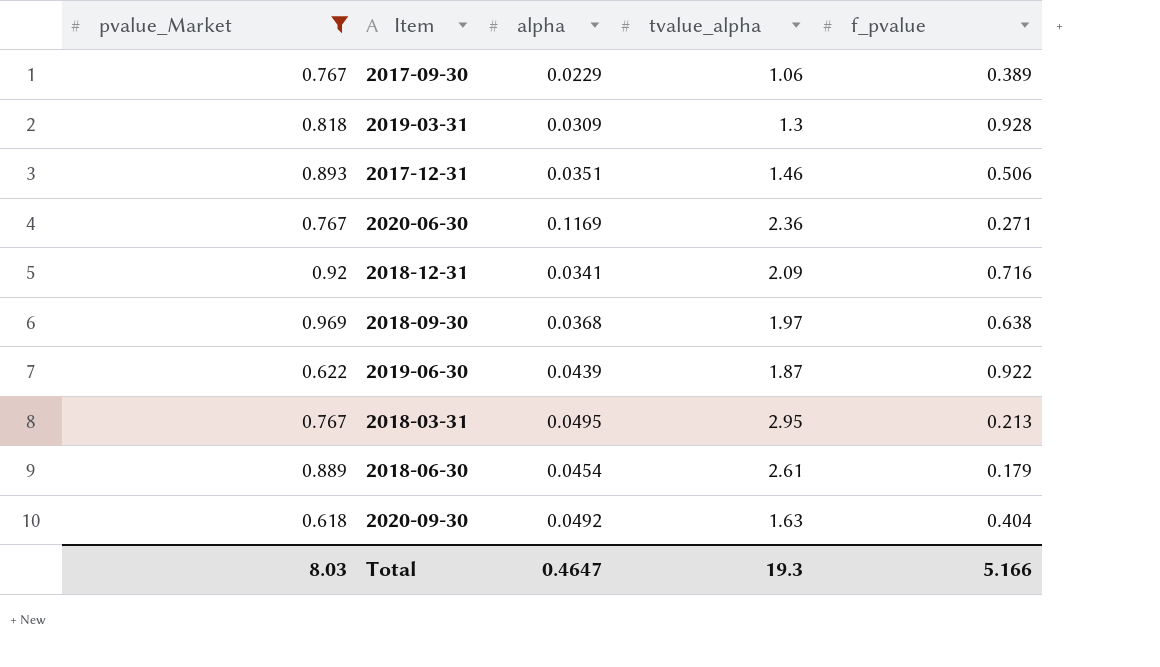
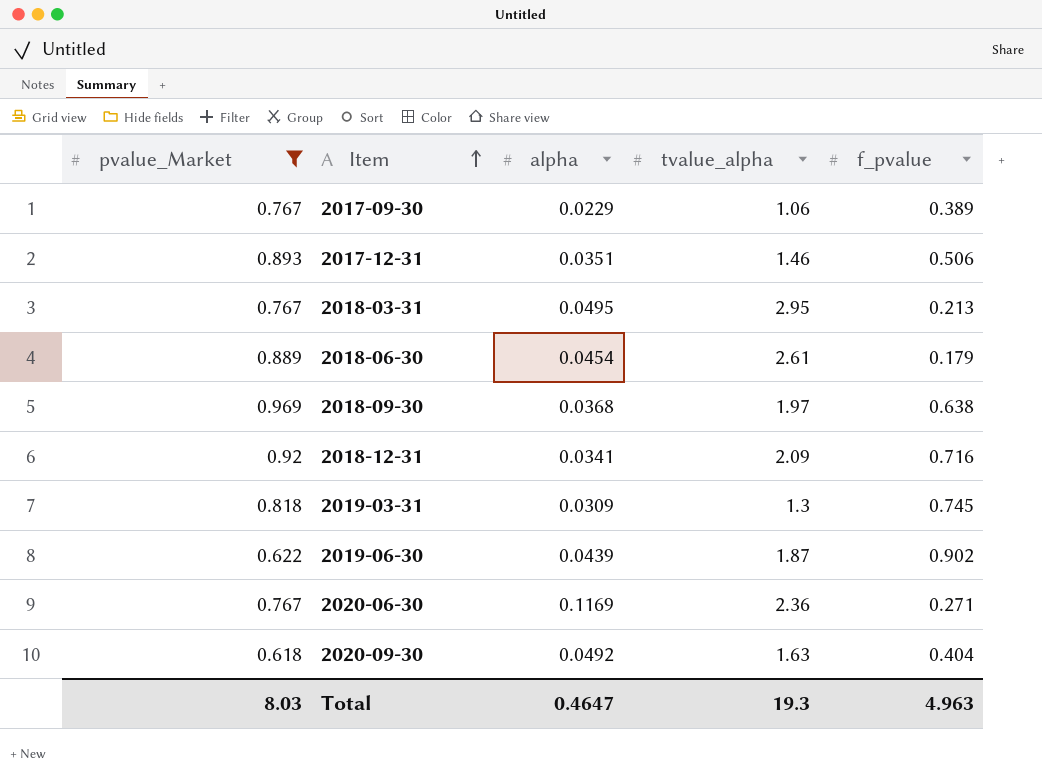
row order: none -> Item ascending
2019-03-31 | f_pvalue: 0.928 -> 0.745
2019-06-30 | f_pvalue: 0.922 -> 0.902
Total | f_pvalue: 5.166 -> 4.963

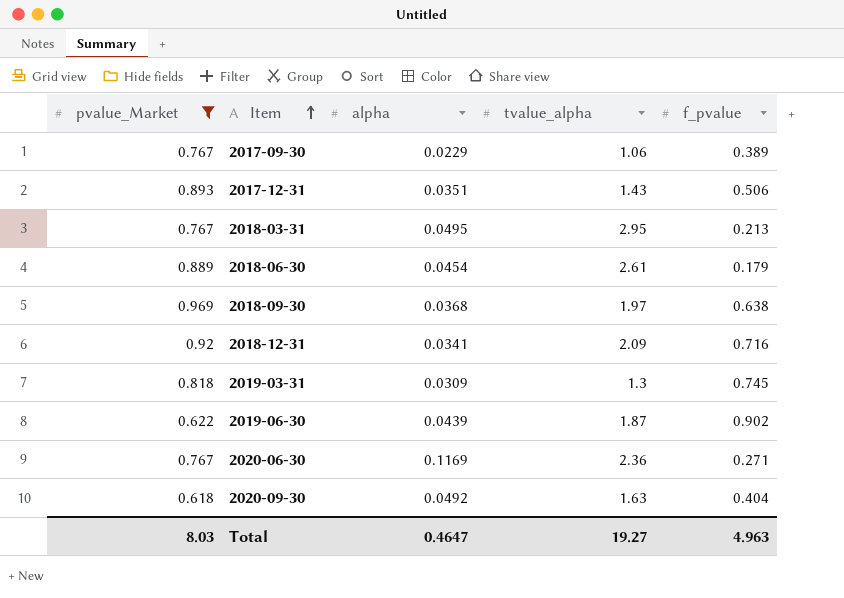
2017-12-31 | tvalue_alpha: 1.46 -> 1.43
Total | tvalue_alpha: 19.3 -> 19.27

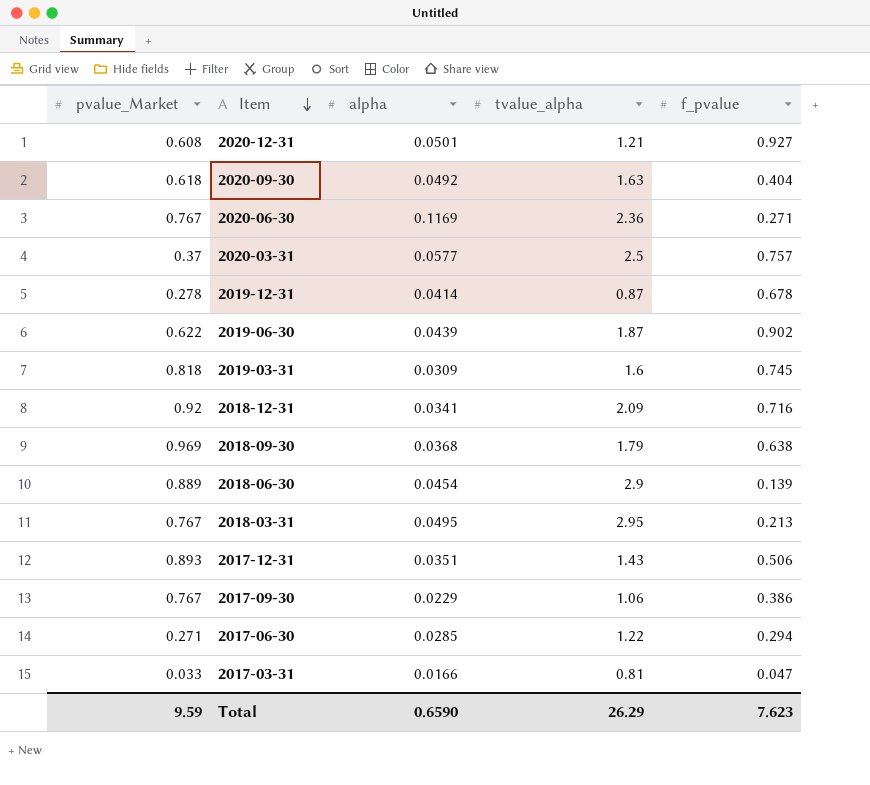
filter: pvalue_Market >= 0.618 -> none
row order: Item ascending -> Item descending
2019-03-31 | tvalue_alpha: 1.3 -> 1.6
2018-09-30 | tvalue_alpha: 1.97 -> 1.79
2018-06-30 | tvalue_alpha: 2.61 -> 2.9
2018-06-30 | f_pvalue: 0.179 -> 0.139
2017-09-30 | f_pvalue: 0.389 -> 0.386
Total | pvalue_Market: 8.03 -> 9.59
Total | alpha: 0.4647 -> 0.6590
Total | tvalue_alpha: 19.27 -> 26.29
Total | f_pvalue: 4.963 -> 7.623

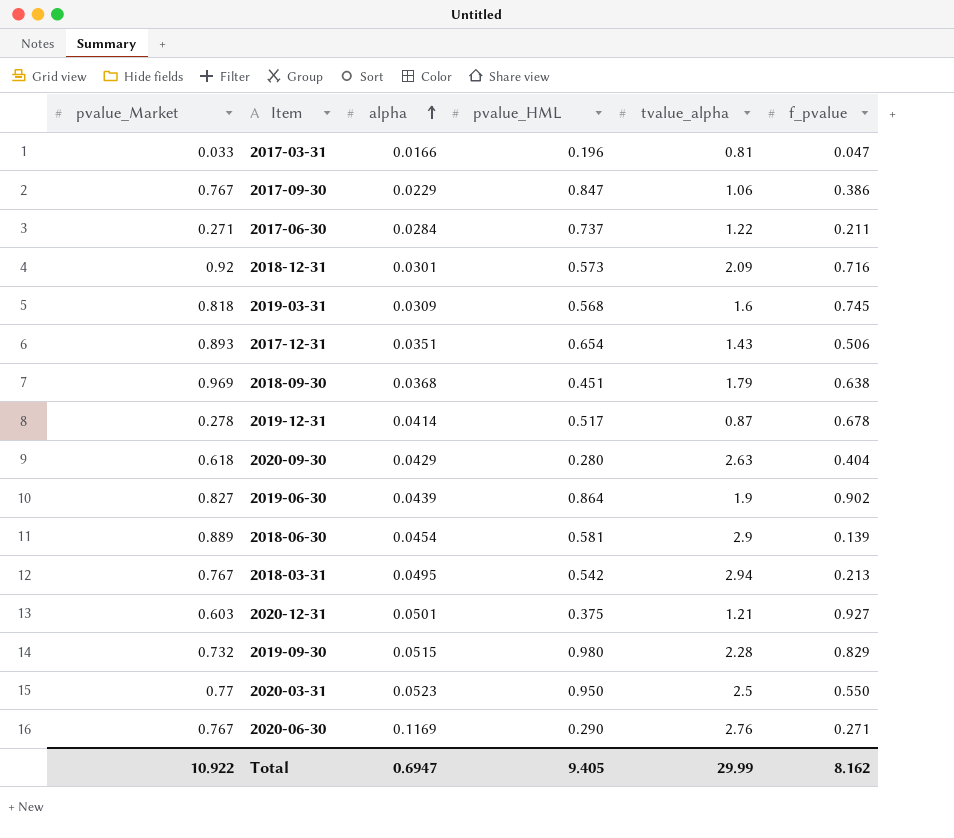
row order: Item descending -> alpha ascending
column pvalue_HML | position: none -> 4
2017-06-30 | alpha: 0.0285 -> 0.0284
2017-06-30 | f_pvalue: 0.294 -> 0.211
2018-12-31 | alpha: 0.0341 -> 0.0301
2020-09-30 | alpha: 0.0492 -> 0.0429
2020-09-30 | tvalue_alpha: 1.63 -> 2.63
2019-06-30 | pvalue_Market: 0.622 -> 0.827
2019-06-30 | tvalue_alpha: 1.87 -> 1.9
2018-03-31 | tvalue_alpha: 2.95 -> 2.94
2020-12-31 | pvalue_Market: 0.608 -> 0.603
row 2019-09-30: none -> 0.732 | 0.0515 | 0.980 | 2.28 | 0.829
2020-03-31 | pvalue_Market: 0.37 -> 0.77
2020-03-31 | alpha: 0.0577 -> 0.0523
2020-03-31 | f_pvalue: 0.757 -> 0.550
2020-06-30 | tvalue_alpha: 2.36 -> 2.76
Total | pvalue_Market: 9.59 -> 10.922
Total | alpha: 0.6590 -> 0.6947
Total | tvalue_alpha: 26.29 -> 29.99
Total | f_pvalue: 7.623 -> 8.162

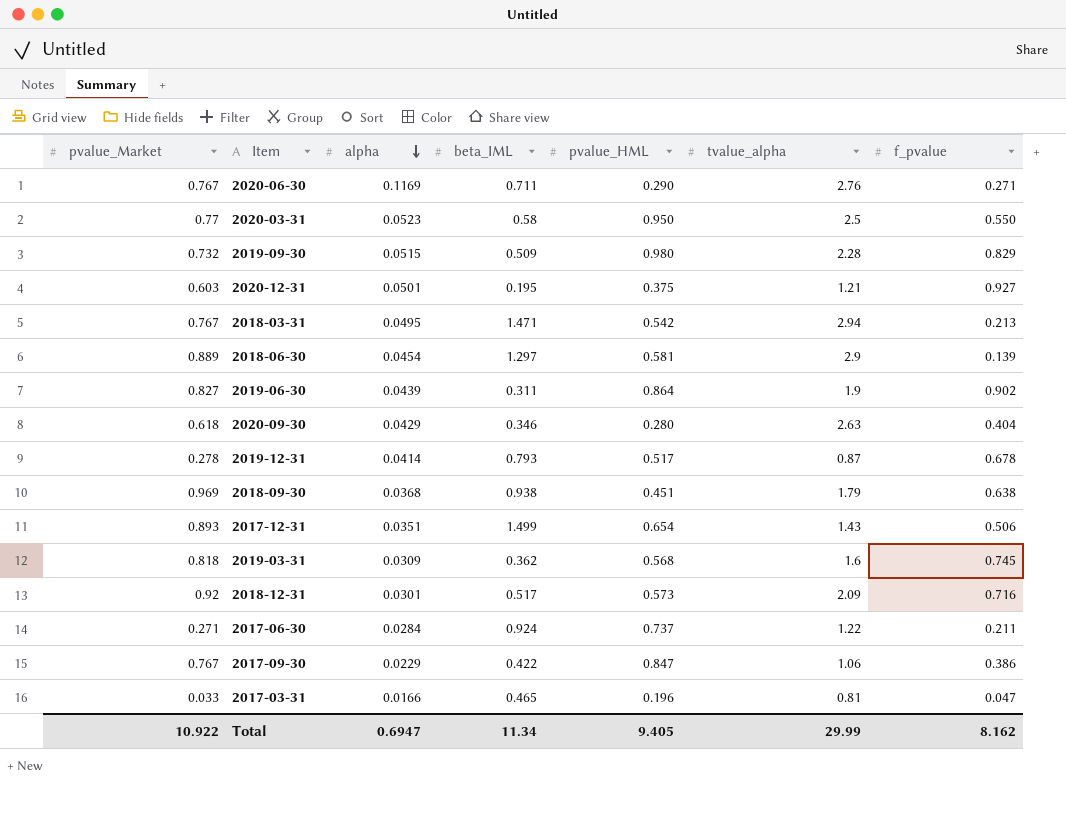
row order: alpha ascending -> alpha descending
column beta_IML | position: none -> 4

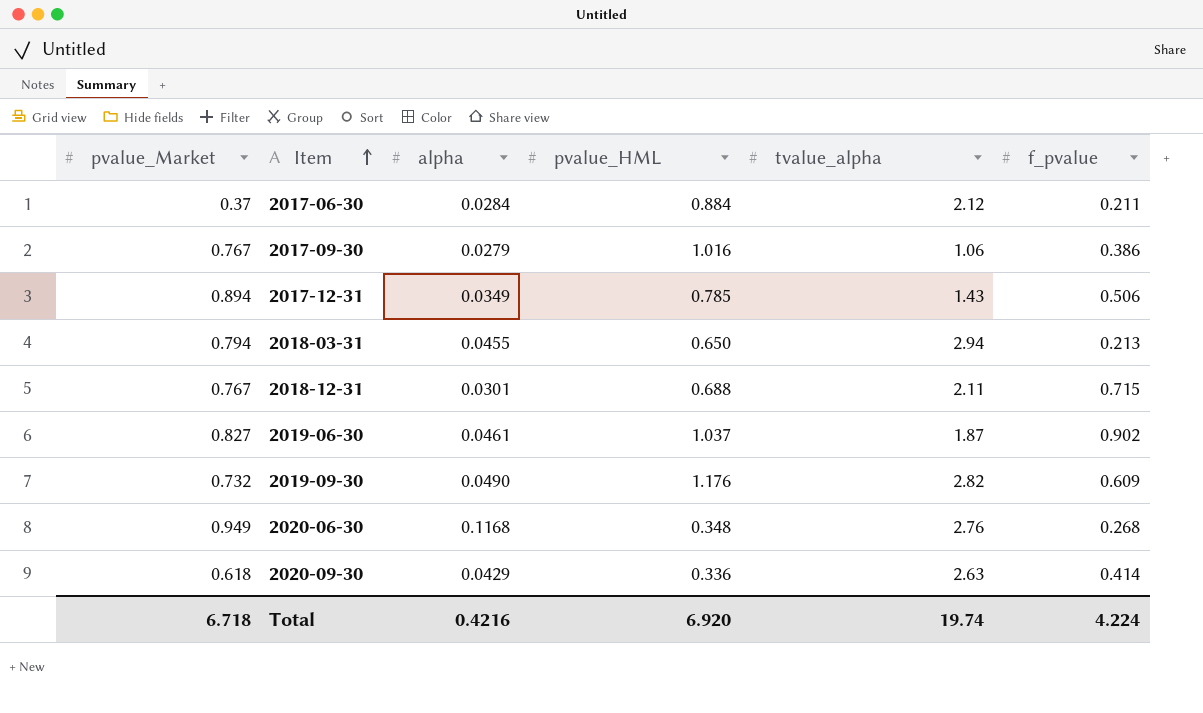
row order: alpha descending -> Item ascending
column beta_IML | position: 4 -> none
row 2020-03-31: 0.77 | 0.0523 | 0.58 | 0.950 | 2.5 | 0.550 -> none
row 2020-12-31: 0.603 | 0.0501 | 0.195 | 0.375 | 1.21 | 0.927 -> none
row 2018-06-30: 0.889 | 0.0454 | 1.297 | 0.581 | 2.9 | 0.139 -> none
row 2019-12-31: 0.278 | 0.0414 | 0.793 | 0.517 | 0.87 | 0.678 -> none
row 2018-09-30: 0.969 | 0.0368 | 0.938 | 0.451 | 1.79 | 0.638 -> none
row 2019-03-31: 0.818 | 0.0309 | 0.362 | 0.568 | 1.6 | 0.745 -> none
row 2017-03-31: 0.033 | 0.0166 | 0.465 | 0.196 | 0.81 | 0.047 -> none
2017-06-30 | pvalue_Market: 0.271 -> 0.37
2017-06-30 | pvalue_HML: 0.737 -> 0.884
2017-06-30 | tvalue_alpha: 1.22 -> 2.12
2017-09-30 | alpha: 0.0229 -> 0.0279
2017-09-30 | pvalue_HML: 0.847 -> 1.016
2017-12-31 | pvalue_Market: 0.893 -> 0.894
2017-12-31 | alpha: 0.0351 -> 0.0349
2017-12-31 | pvalue_HML: 0.654 -> 0.785
2018-03-31 | pvalue_Market: 0.767 -> 0.794
2018-03-31 | alpha: 0.0495 -> 0.0455
2018-03-31 | pvalue_HML: 0.542 -> 0.650
2018-12-31 | pvalue_Market: 0.92 -> 0.767
2018-12-31 | pvalue_HML: 0.573 -> 0.688
2018-12-31 | tvalue_alpha: 2.09 -> 2.11
2018-12-31 | f_pvalue: 0.716 -> 0.715
2019-06-30 | alpha: 0.0439 -> 0.0461
2019-06-30 | pvalue_HML: 0.864 -> 1.037
2019-06-30 | tvalue_alpha: 1.9 -> 1.87
2019-09-30 | alpha: 0.0515 -> 0.0490
2019-09-30 | pvalue_HML: 0.980 -> 1.176
2019-09-30 | tvalue_alpha: 2.28 -> 2.82
2019-09-30 | f_pvalue: 0.829 -> 0.609
2020-06-30 | pvalue_Market: 0.767 -> 0.949
2020-06-30 | alpha: 0.1169 -> 0.1168
2020-06-30 | pvalue_HML: 0.290 -> 0.348
2020-06-30 | f_pvalue: 0.271 -> 0.268
2020-09-30 | pvalue_HML: 0.280 -> 0.336
2020-09-30 | f_pvalue: 0.404 -> 0.414
Total | pvalue_Market: 10.922 -> 6.718
Total | alpha: 0.6947 -> 0.4216
Total | pvalue_HML: 9.405 -> 6.920
Total | tvalue_alpha: 29.99 -> 19.74
Total | f_pvalue: 8.162 -> 4.224

